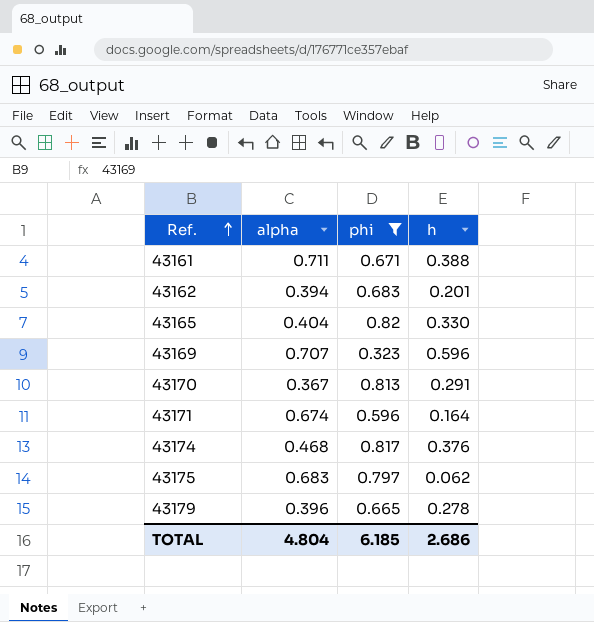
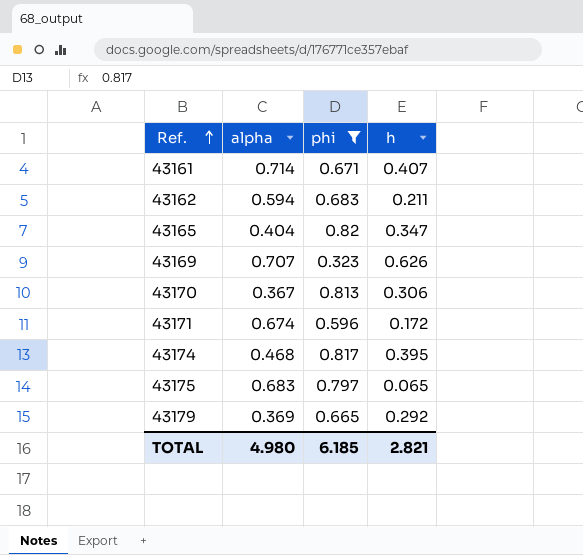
43161 | alpha: 0.711 -> 0.714
43161 | h: 0.388 -> 0.407
43162 | alpha: 0.394 -> 0.594
43162 | h: 0.201 -> 0.211
43165 | h: 0.330 -> 0.347
43169 | h: 0.596 -> 0.626
43170 | h: 0.291 -> 0.306
43171 | h: 0.164 -> 0.172
43174 | h: 0.376 -> 0.395
43175 | h: 0.062 -> 0.065
43179 | alpha: 0.396 -> 0.369
43179 | h: 0.278 -> 0.292
TOTAL | alpha: 4.804 -> 4.980
TOTAL | h: 2.686 -> 2.821

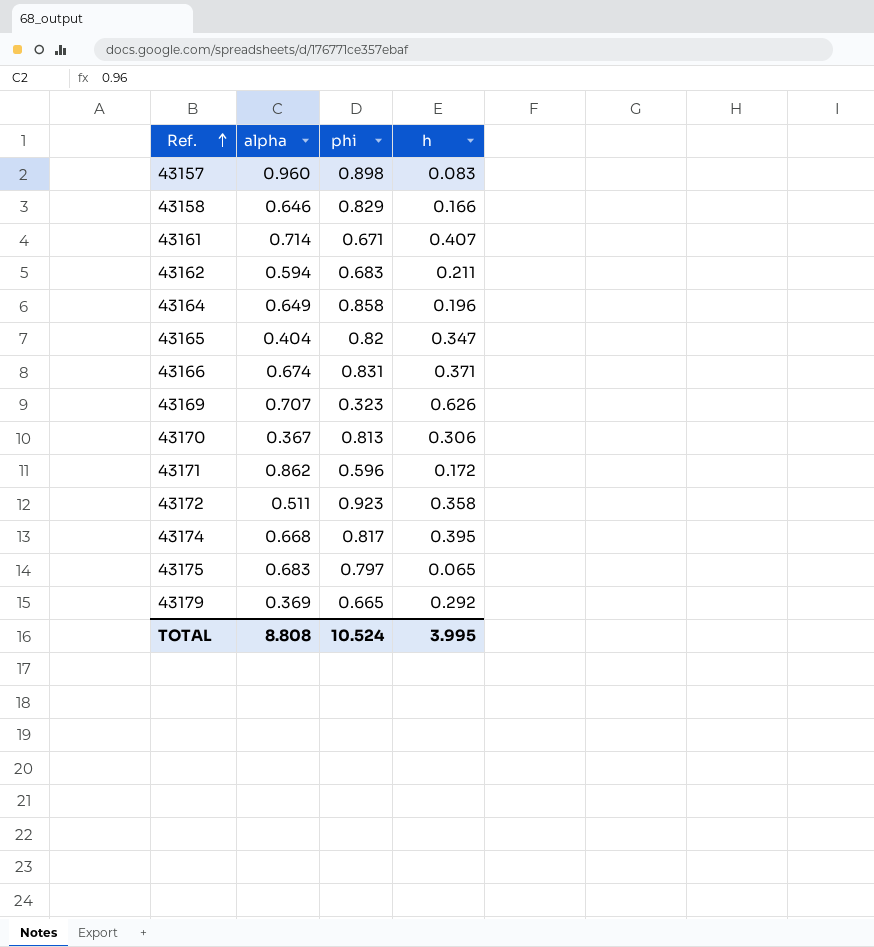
filter: phi <= 0.82 -> none
43171 | alpha: 0.674 -> 0.862
43174 | alpha: 0.468 -> 0.668
TOTAL | alpha: 4.980 -> 8.808
TOTAL | phi: 6.185 -> 10.524
TOTAL | h: 2.821 -> 3.995

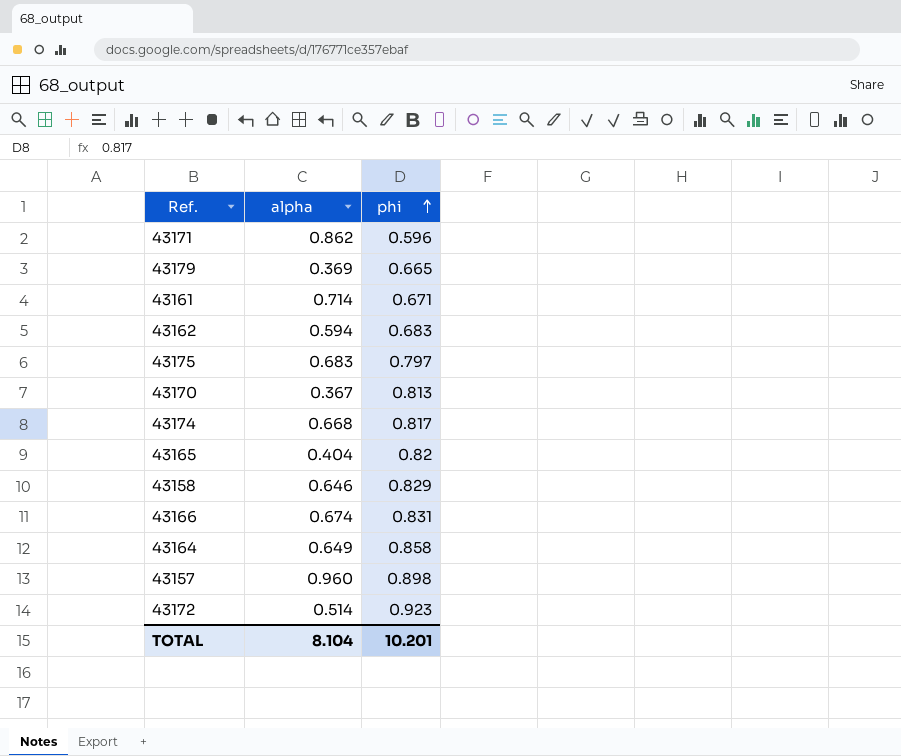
row order: Ref. ascending -> phi ascending
column h | position: 4 -> none
row 43169: 0.707 | 0.323 | 0.626 -> none
43172 | alpha: 0.511 -> 0.514
TOTAL | alpha: 8.808 -> 8.104
TOTAL | phi: 10.524 -> 10.201

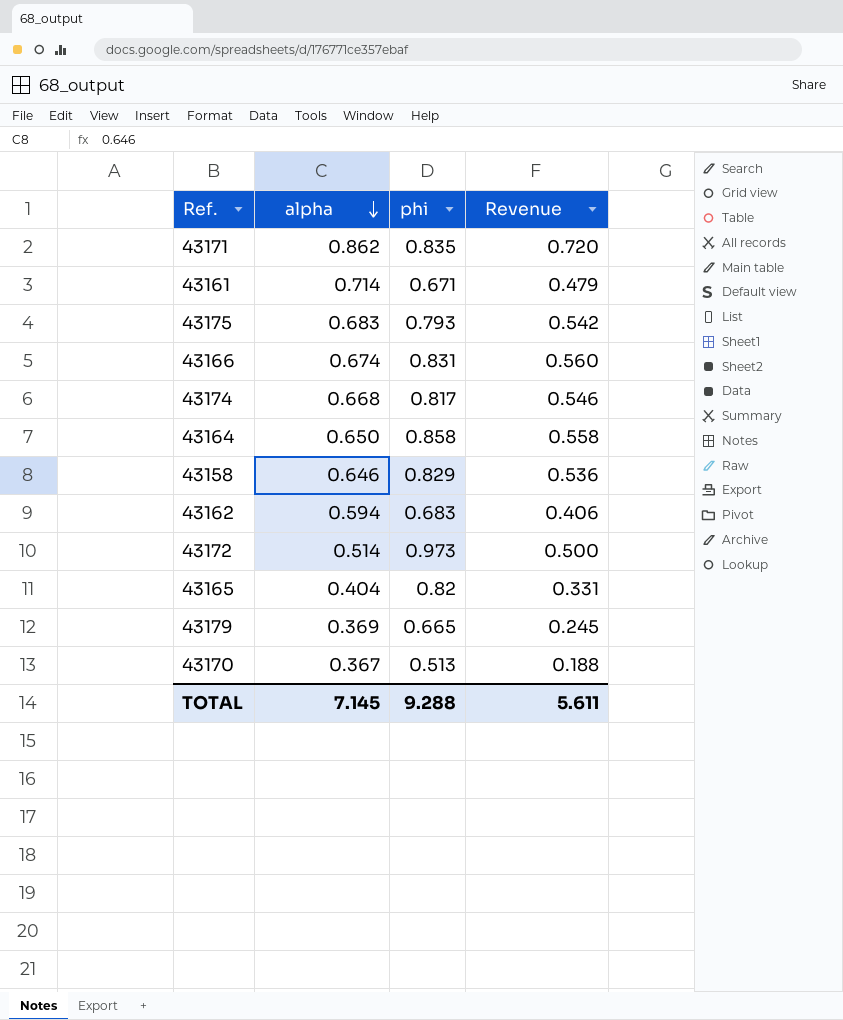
row order: phi ascending -> alpha descending
column Revenue | formula: none -> [alpha] * [phi]
row 43157: 0.960 | 0.898 -> none
43171 | phi: 0.596 -> 0.835
43175 | phi: 0.797 -> 0.793
43164 | alpha: 0.649 -> 0.650
43172 | phi: 0.923 -> 0.973
43170 | phi: 0.813 -> 0.513
TOTAL | alpha: 8.104 -> 7.145
TOTAL | phi: 10.201 -> 9.288

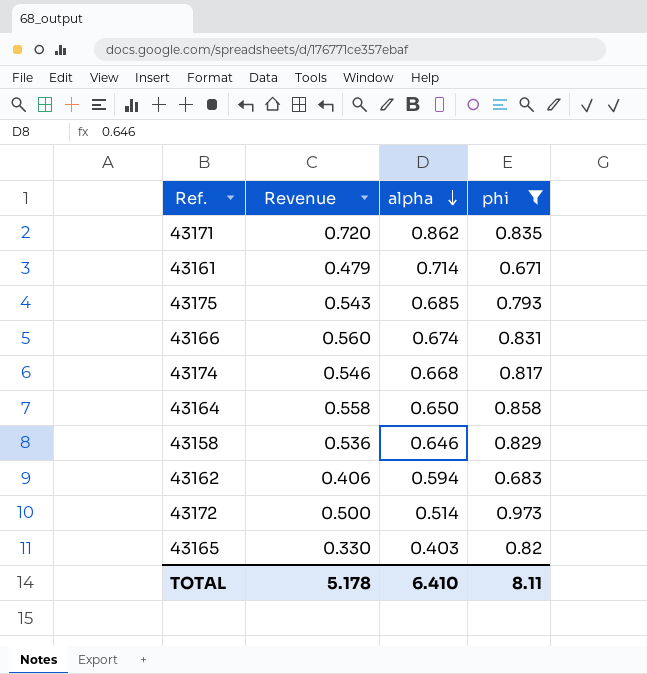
filter: none -> phi >= 0.671
column Revenue | position: 4 -> 2
43175 | Revenue: 0.542 -> 0.543
43175 | alpha: 0.683 -> 0.685
43165 | Revenue: 0.331 -> 0.330
43165 | alpha: 0.404 -> 0.403
TOTAL | Revenue: 5.611 -> 5.178
TOTAL | alpha: 7.145 -> 6.410
TOTAL | phi: 9.288 -> 8.11

